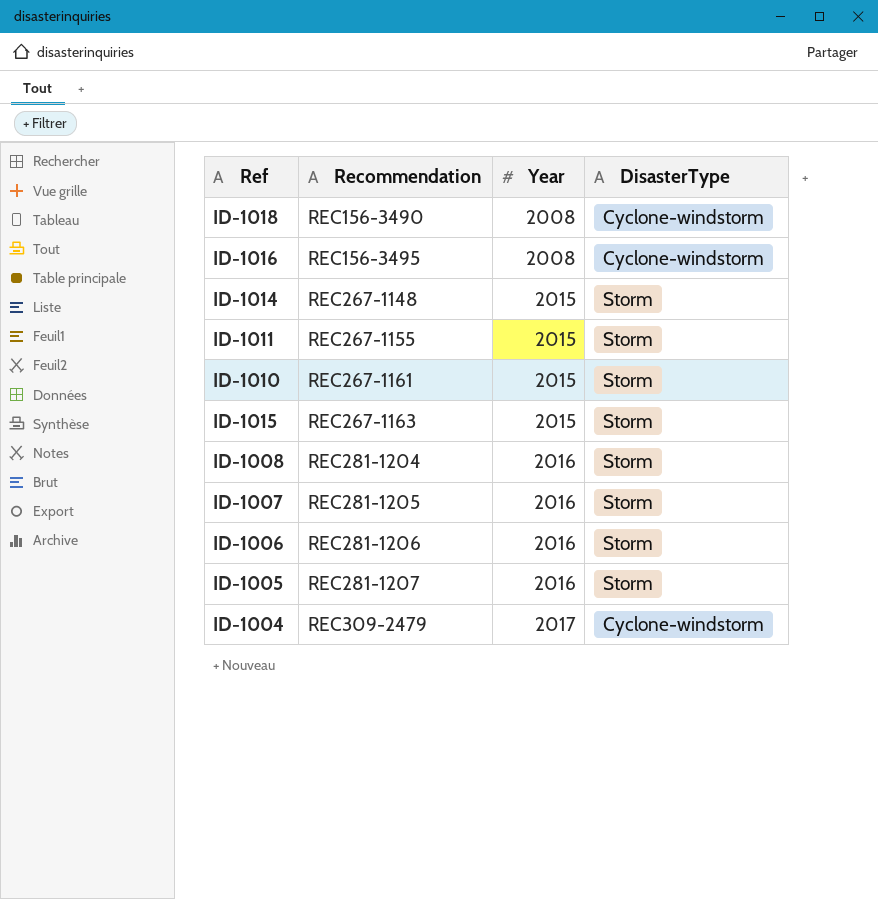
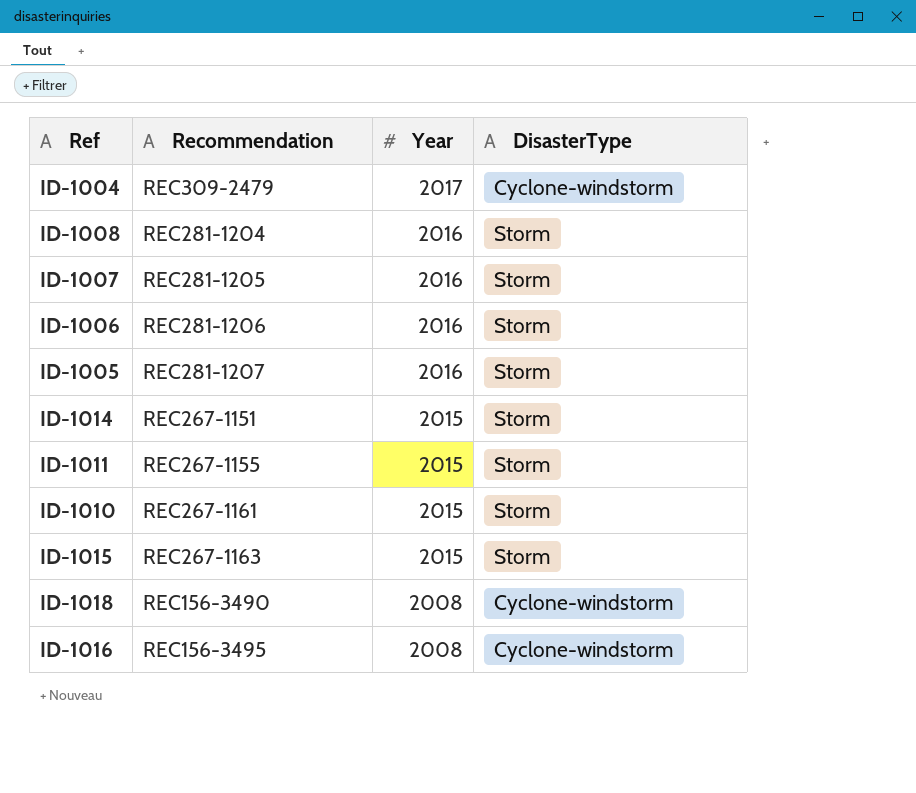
row order: Recommendation ascending -> Year descending
ID-1014 | Recommendation: REC267-1148 -> REC267-1151

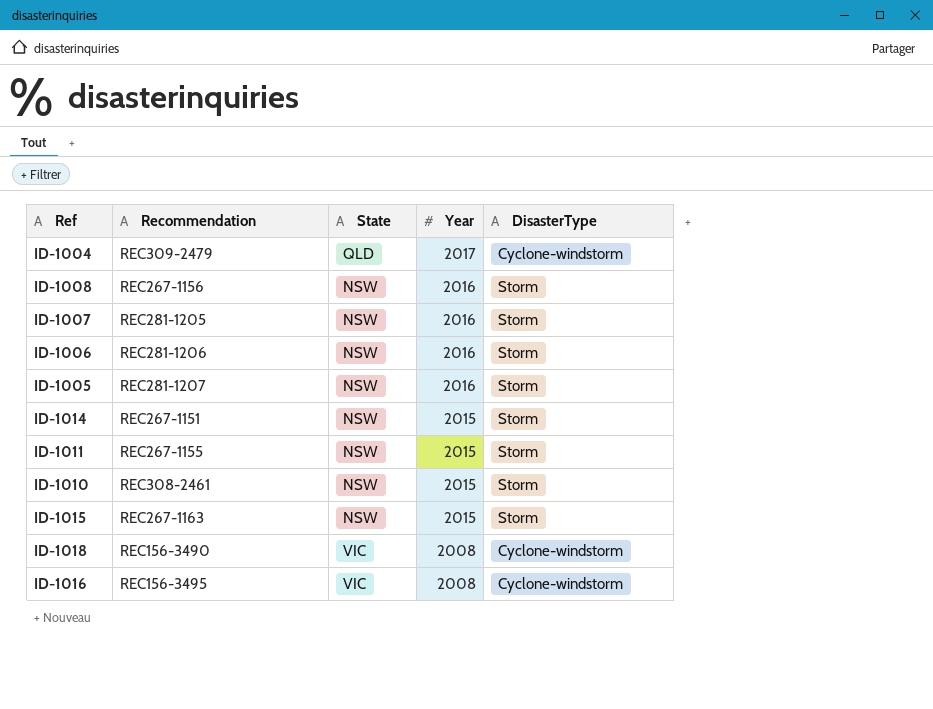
column State | position: none -> 3
ID-1008 | Recommendation: REC281-1204 -> REC267-1156
ID-1010 | Recommendation: REC267-1161 -> REC308-2461

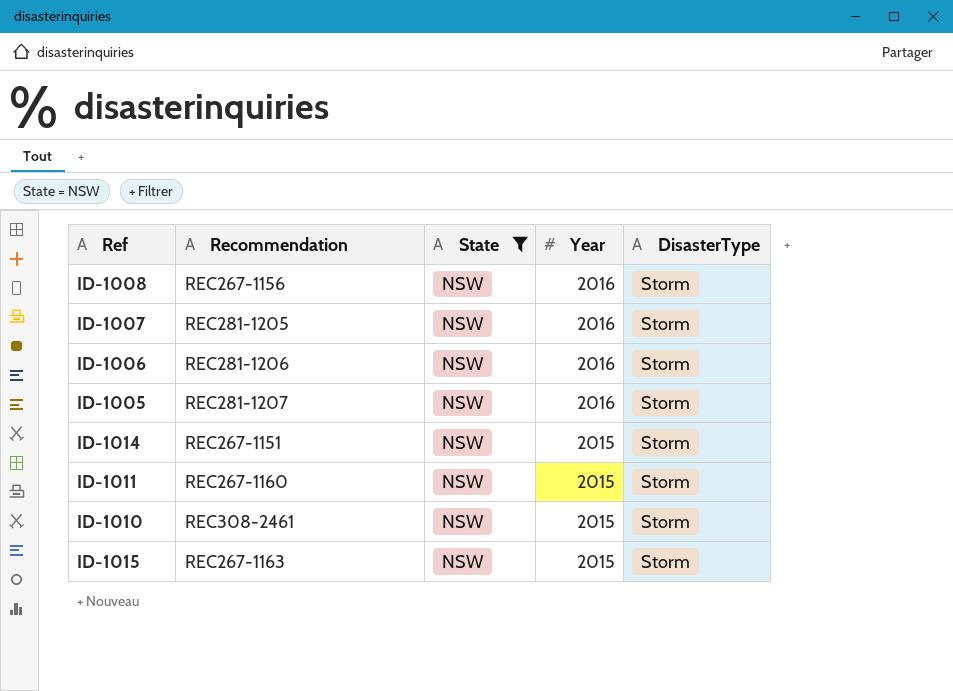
filter: none -> State = NSW
ID-1011 | Recommendation: REC267-1155 -> REC267-1160

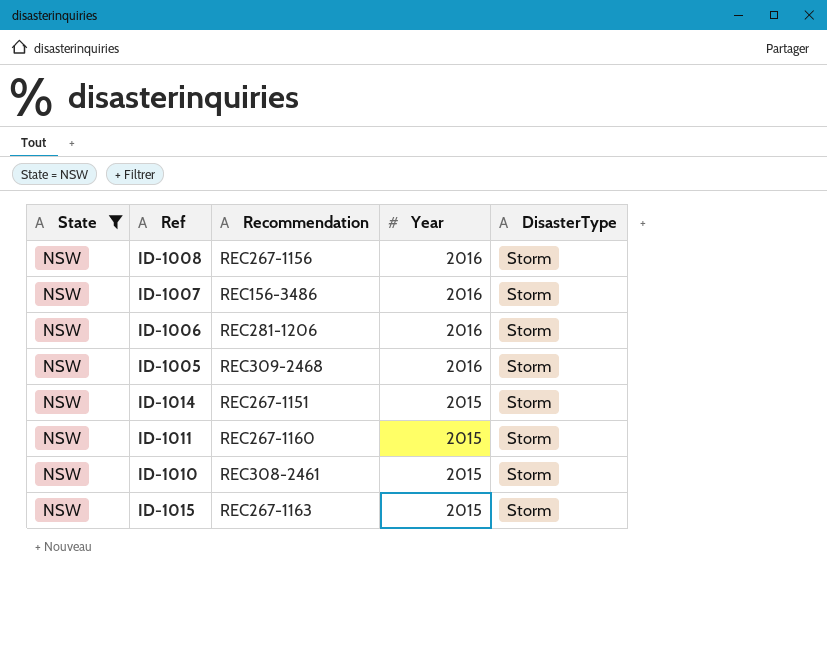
column State | position: 3 -> 1
ID-1007 | Recommendation: REC281-1205 -> REC156-3486
ID-1005 | Recommendation: REC281-1207 -> REC309-2468

